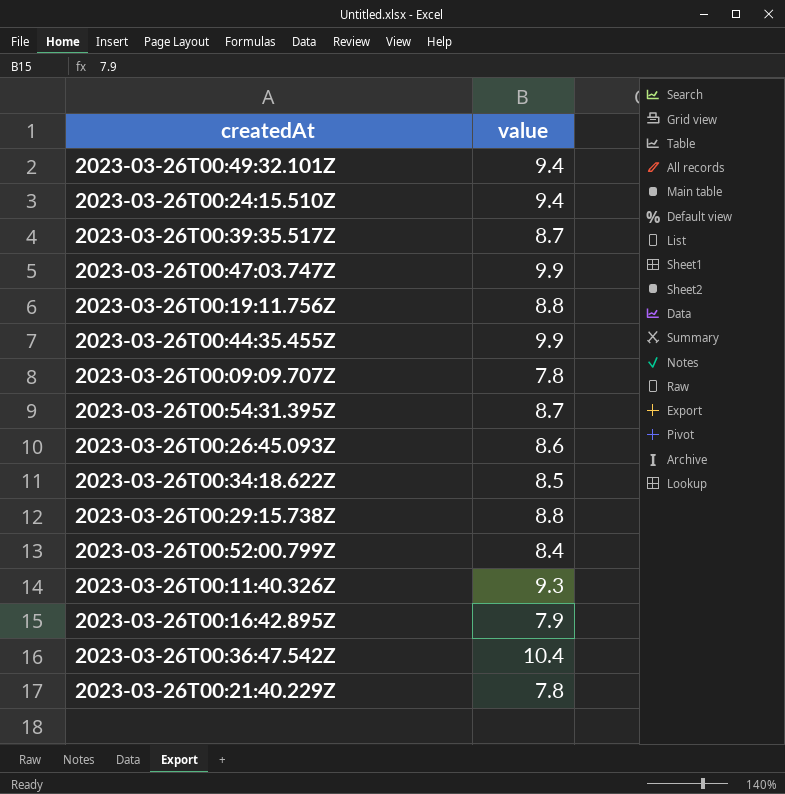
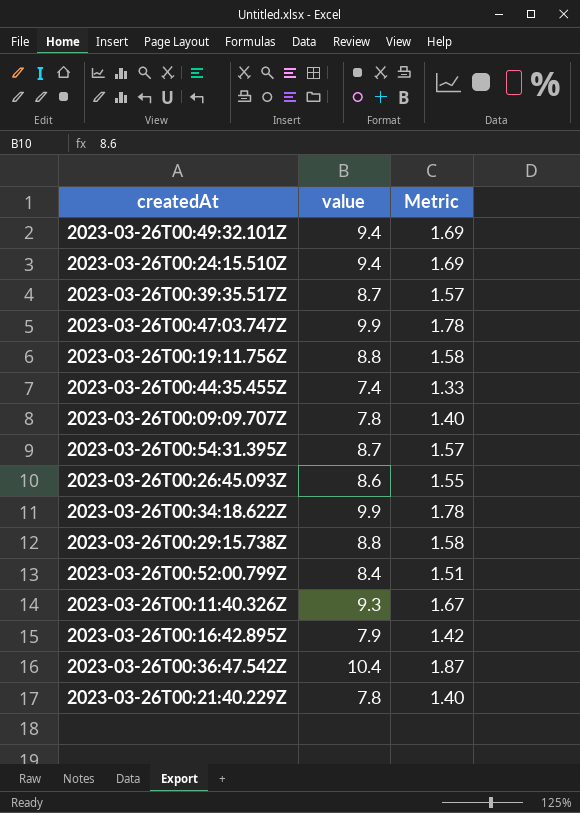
column Metric | formula: none -> [value] * 0.18
2023-03-26T00:44:35.455Z | value: 9.9 -> 7.4
2023-03-26T00:34:18.622Z | value: 8.5 -> 9.9

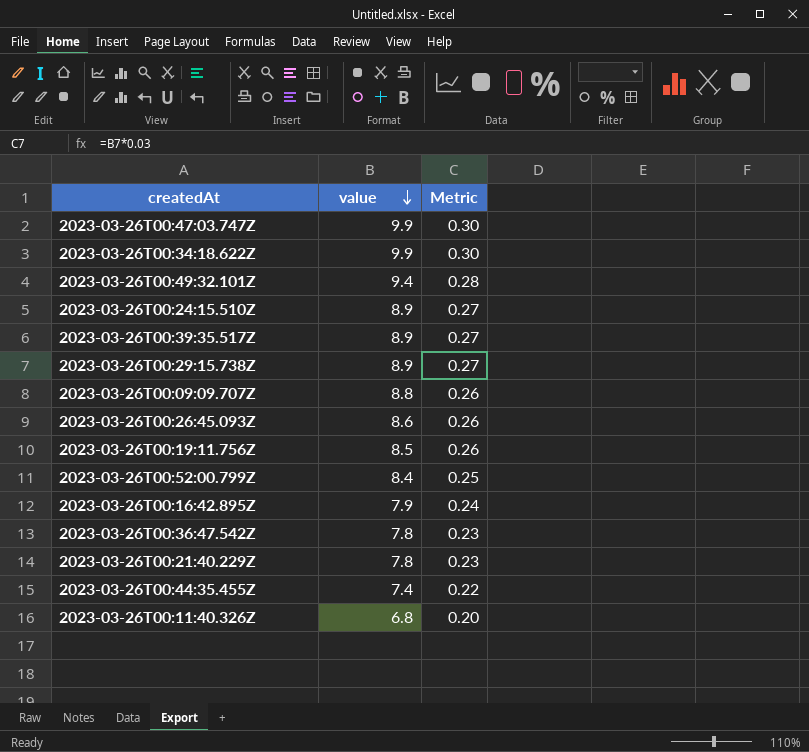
row order: none -> value descending
column Metric | formula: [value] * 0.18 -> [value] * 0.03
row 2023-03-26T00:54:31.395Z: 8.7 | 1.57 -> none
2023-03-26T00:24:15.510Z | value: 9.4 -> 8.9
2023-03-26T00:39:35.517Z | value: 8.7 -> 8.9
2023-03-26T00:29:15.738Z | value: 8.8 -> 8.9
2023-03-26T00:09:09.707Z | value: 7.8 -> 8.8
2023-03-26T00:19:11.756Z | value: 8.8 -> 8.5
2023-03-26T00:36:47.542Z | value: 10.4 -> 7.8
2023-03-26T00:11:40.326Z | value: 9.3 -> 6.8

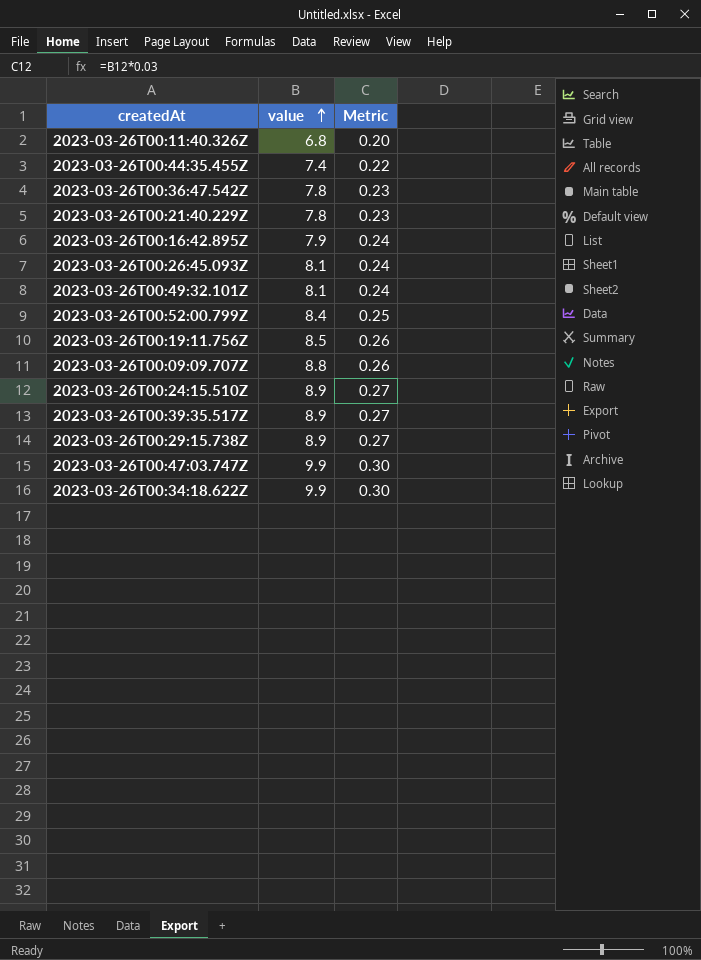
row order: value descending -> value ascending
2023-03-26T00:26:45.093Z | value: 8.6 -> 8.1
2023-03-26T00:26:45.093Z | Metric: 0.26 -> 0.24
2023-03-26T00:49:32.101Z | value: 9.4 -> 8.1
2023-03-26T00:49:32.101Z | Metric: 0.28 -> 0.24

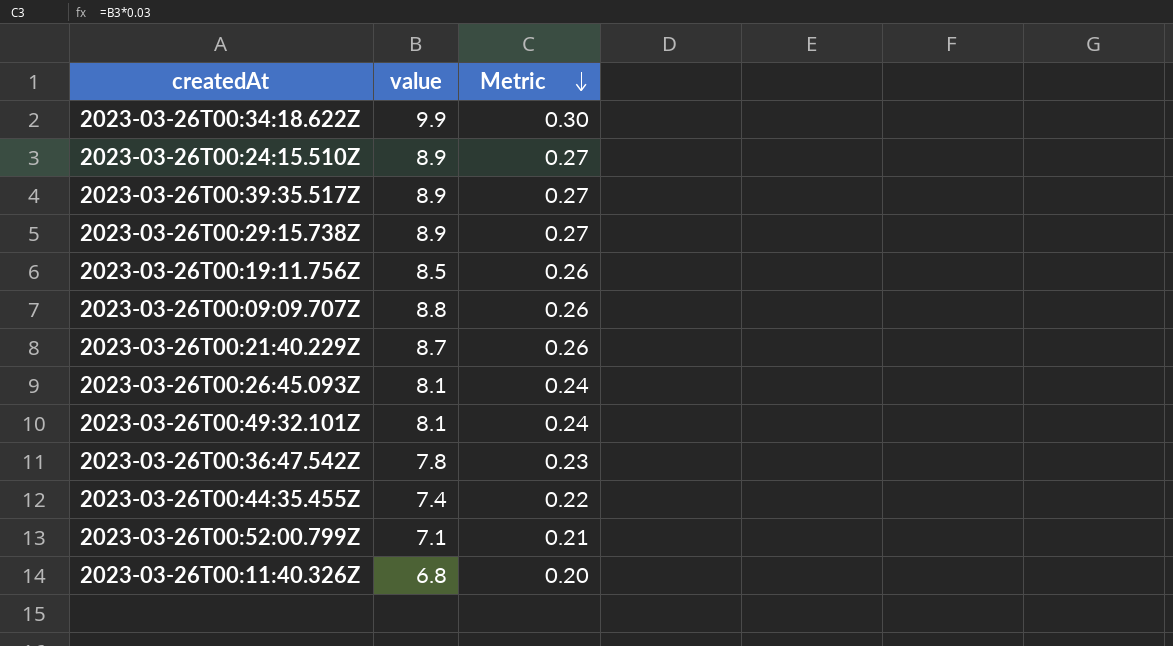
row order: value ascending -> Metric descending
row 2023-03-26T00:16:42.895Z: 7.9 | 0.24 -> none
row 2023-03-26T00:47:03.747Z: 9.9 | 0.30 -> none
2023-03-26T00:21:40.229Z | value: 7.8 -> 8.7
2023-03-26T00:21:40.229Z | Metric: 0.23 -> 0.26
2023-03-26T00:52:00.799Z | value: 8.4 -> 7.1
2023-03-26T00:52:00.799Z | Metric: 0.25 -> 0.21

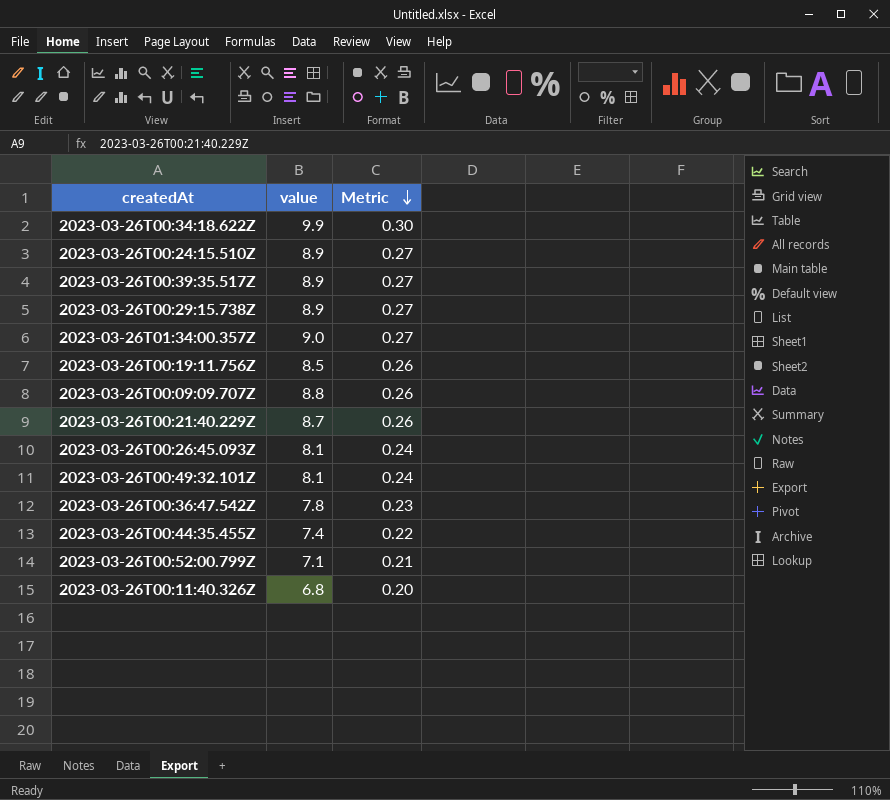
row 2023-03-26T01:34:00.357Z: none -> 9.0 | 0.27

